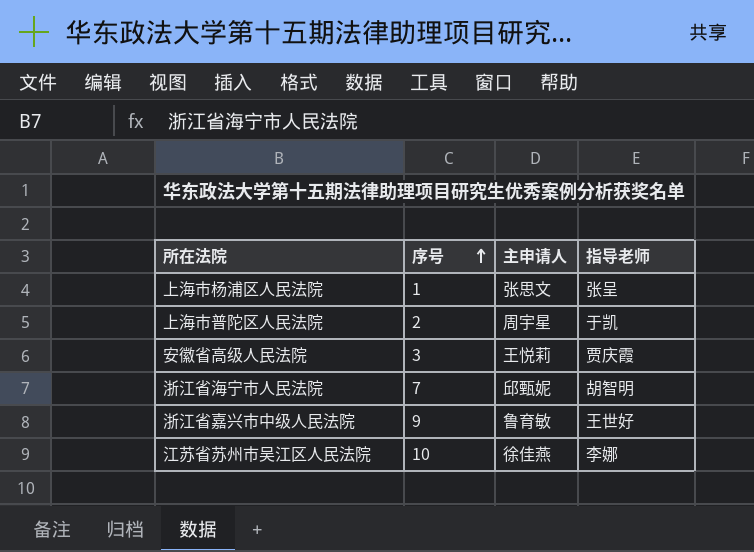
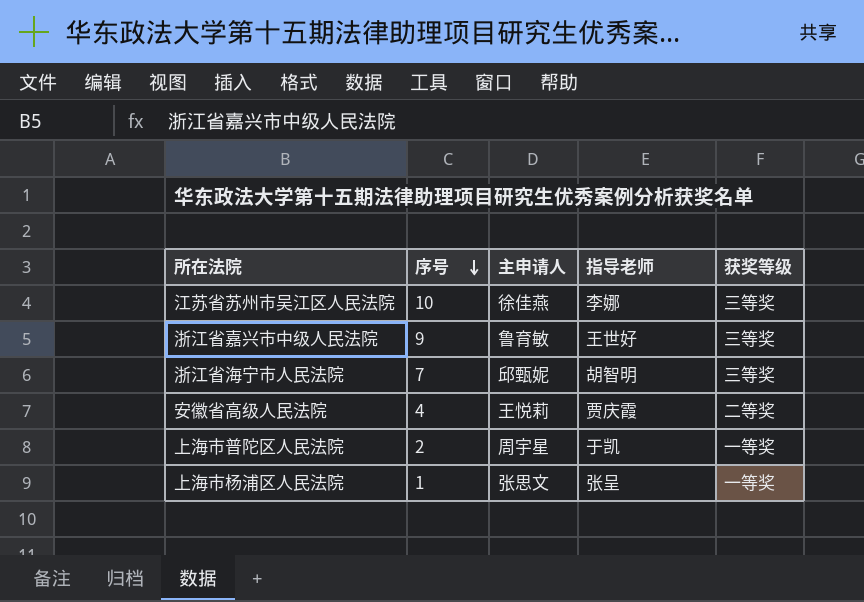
row order: 序号 ascending -> 序号 descending
column 获奖等级 | position: none -> 5
安徽省高级人民法院 | 序号: 3 -> 4

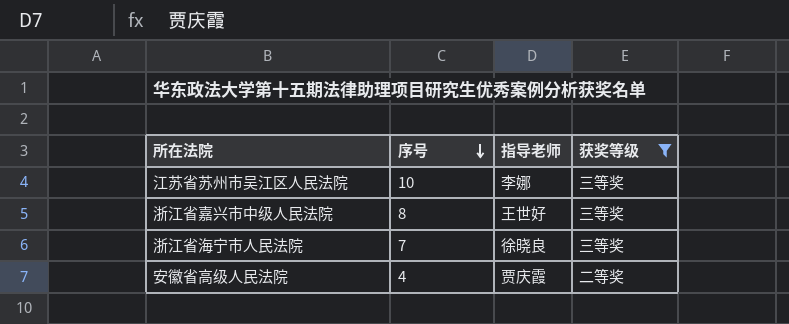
filter: none -> 获奖等级 != 一等奖
column 主申请人 | position: 3 -> none
浙江省嘉兴市中级人民法院 | 序号: 9 -> 8
浙江省海宁市人民法院 | 指导老师: 胡智明 -> 徐晓良

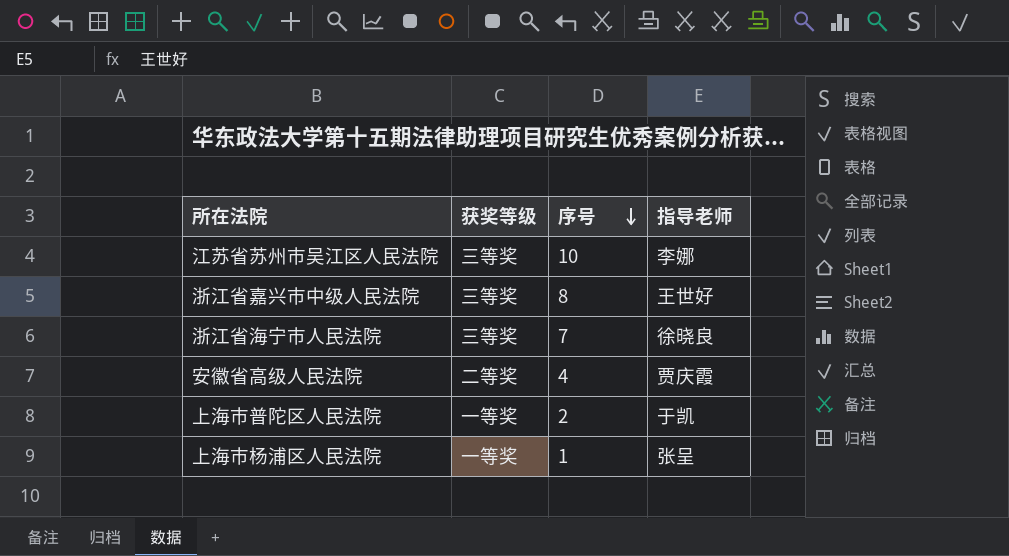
filter: 获奖等级 != 一等奖 -> none
column 获奖等级 | position: 4 -> 2

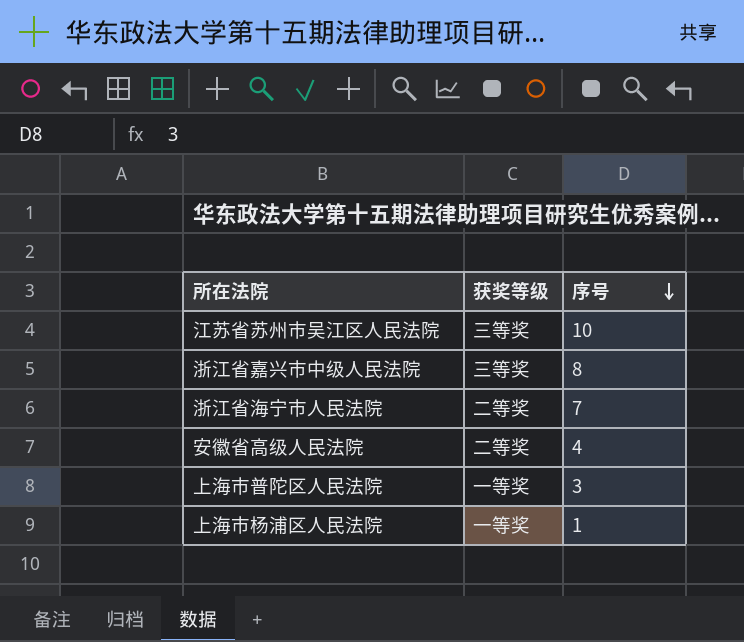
column 指导老师 | position: 4 -> none
浙江省海宁市人民法院 | 获奖等级: 三等奖 -> 二等奖
上海市普陀区人民法院 | 序号: 2 -> 3

